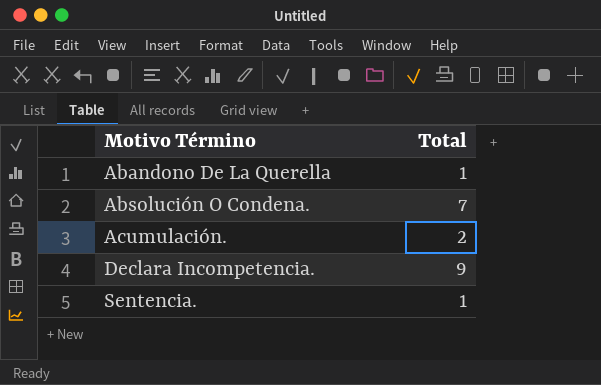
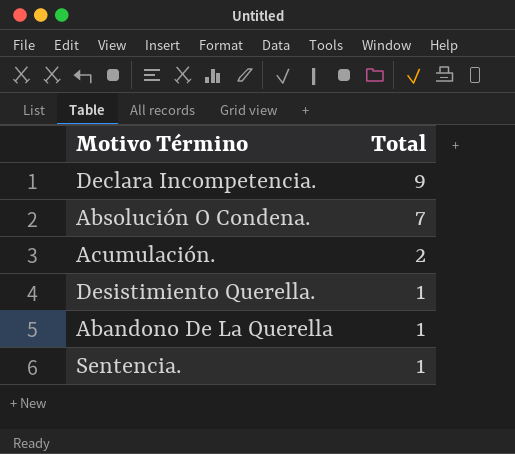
row order: Motivo Término ascending -> Total descending
row Desistimiento Querella.: none -> 1

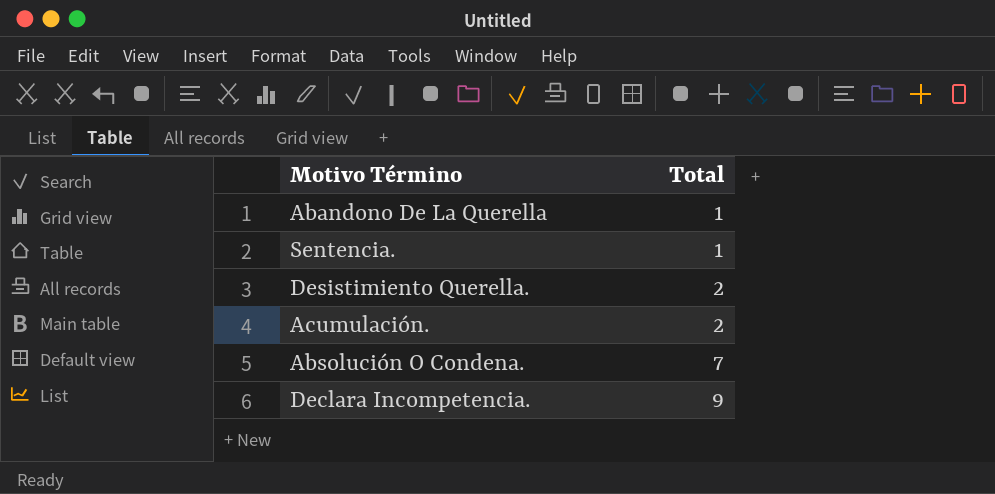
row order: Total descending -> Total ascending
Desistimiento Querella. | Total: 1 -> 2

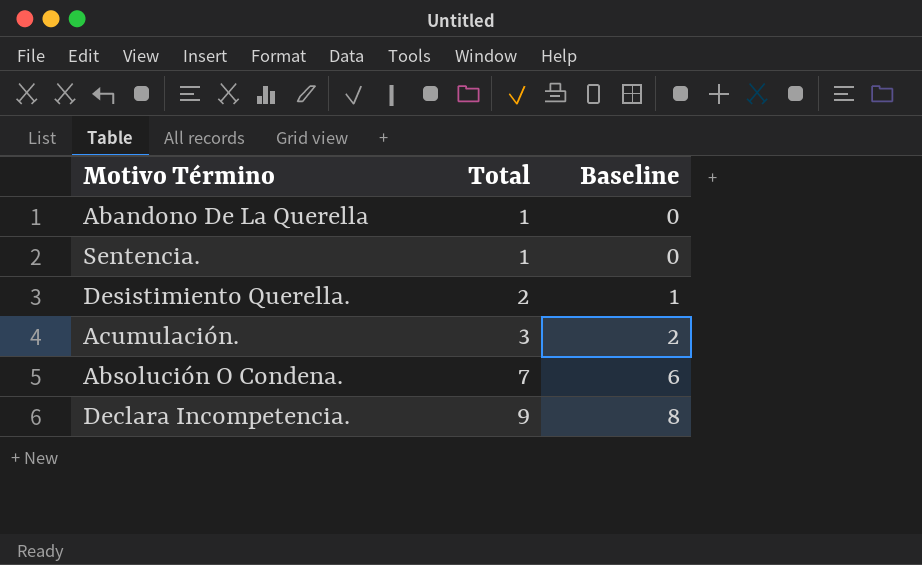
column Baseline | formula: none -> [Total] - 1
Acumulación. | Total: 2 -> 3

